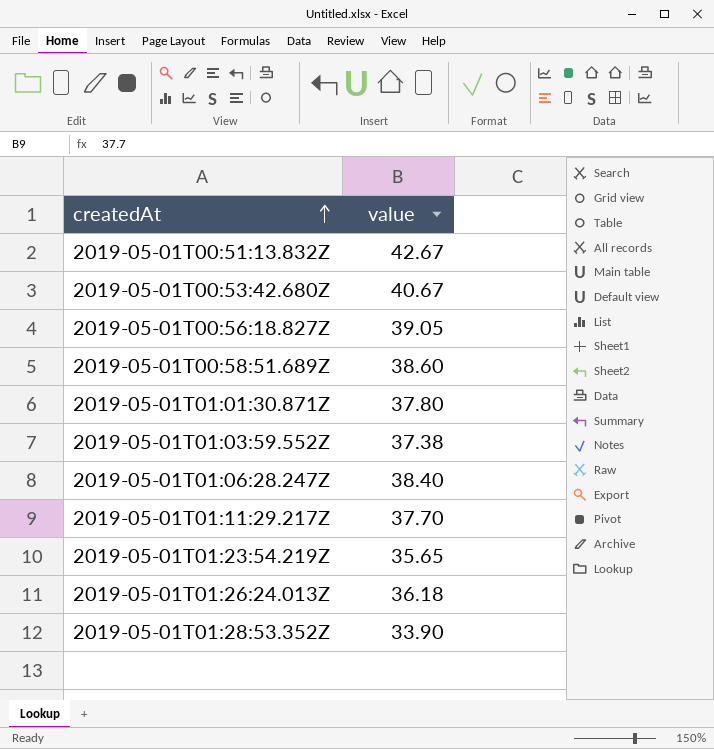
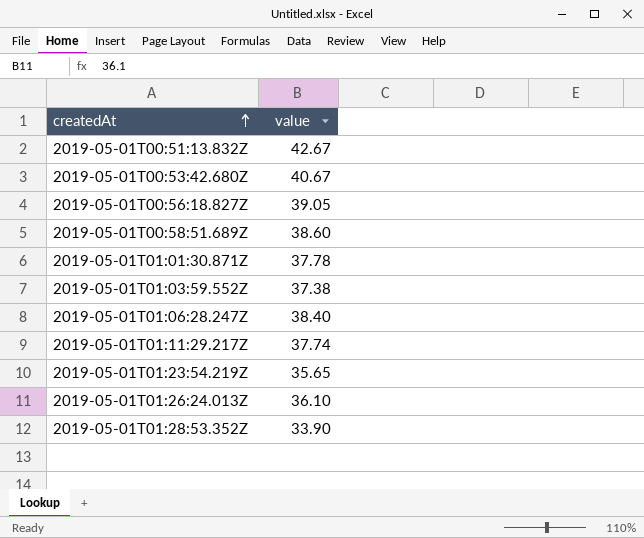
2019-05-01T01:01:30.871Z | value: 37.80 -> 37.78
2019-05-01T01:11:29.217Z | value: 37.70 -> 37.74
2019-05-01T01:26:24.013Z | value: 36.18 -> 36.10

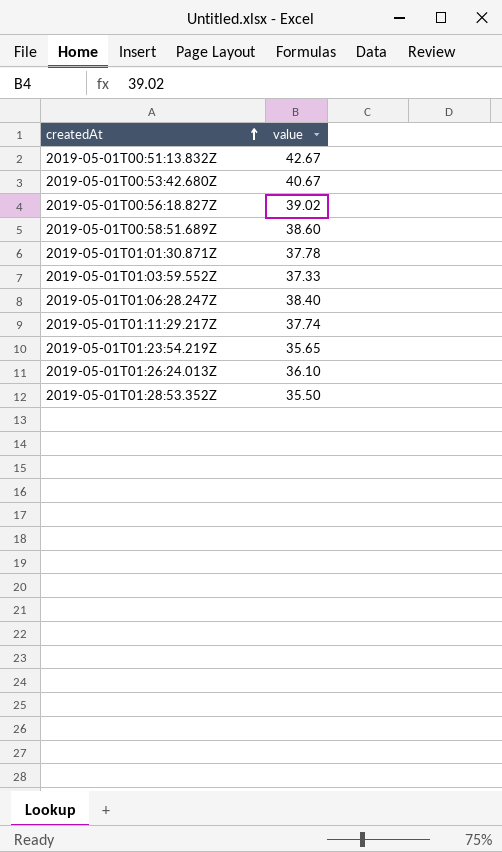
2019-05-01T00:56:18.827Z | value: 39.05 -> 39.02
2019-05-01T01:03:59.552Z | value: 37.38 -> 37.33
2019-05-01T01:28:53.352Z | value: 33.90 -> 35.50

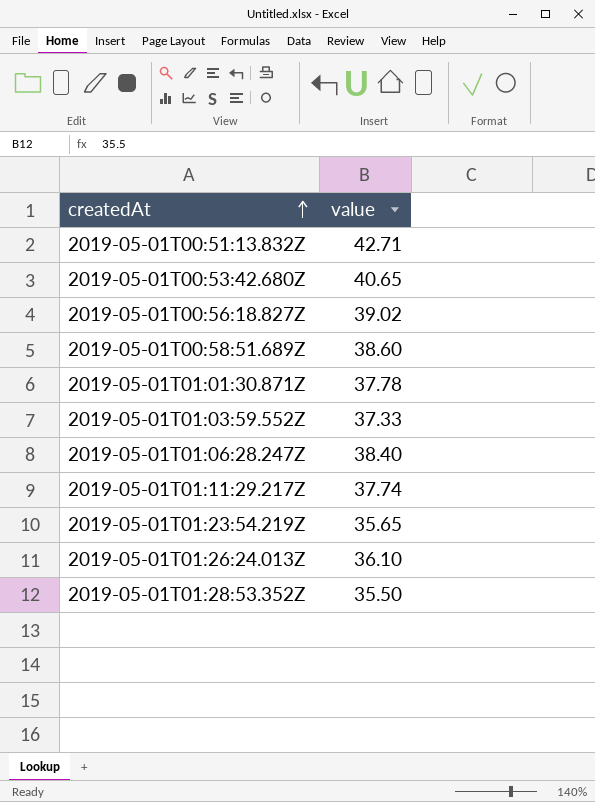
2019-05-01T00:51:13.832Z | value: 42.67 -> 42.71
2019-05-01T00:53:42.680Z | value: 40.67 -> 40.65

